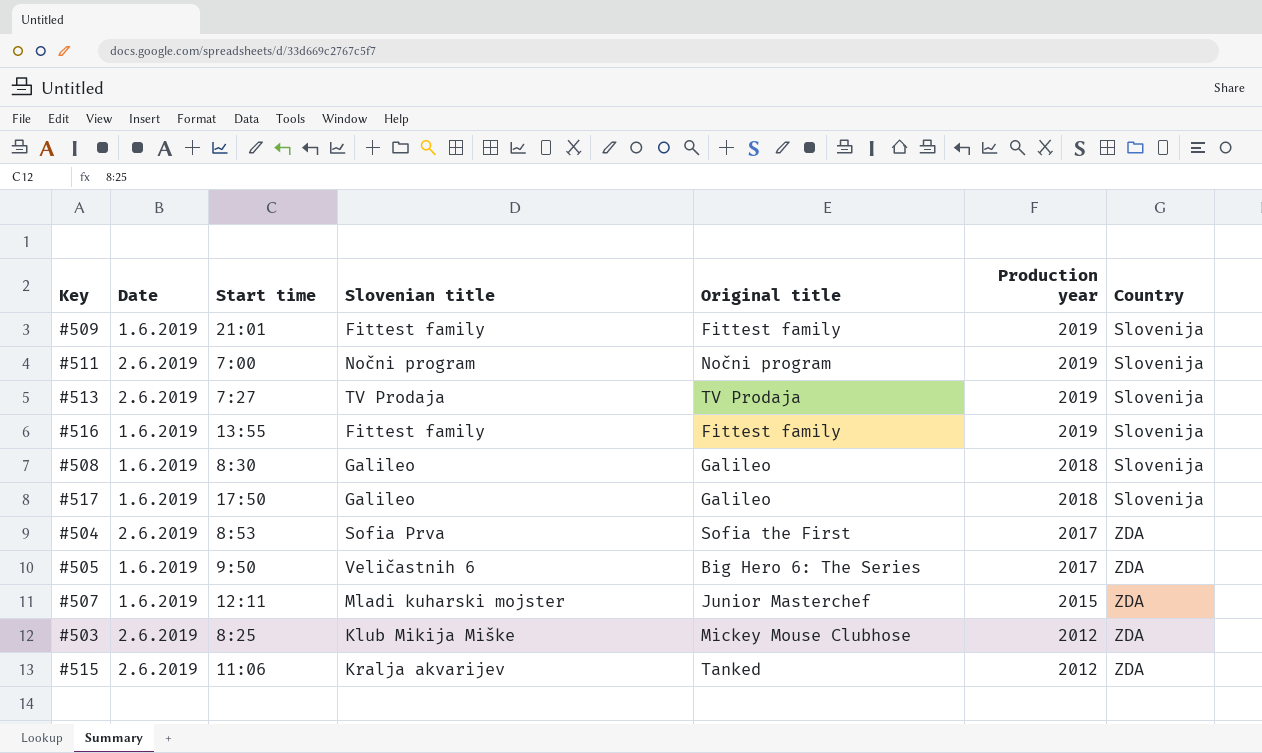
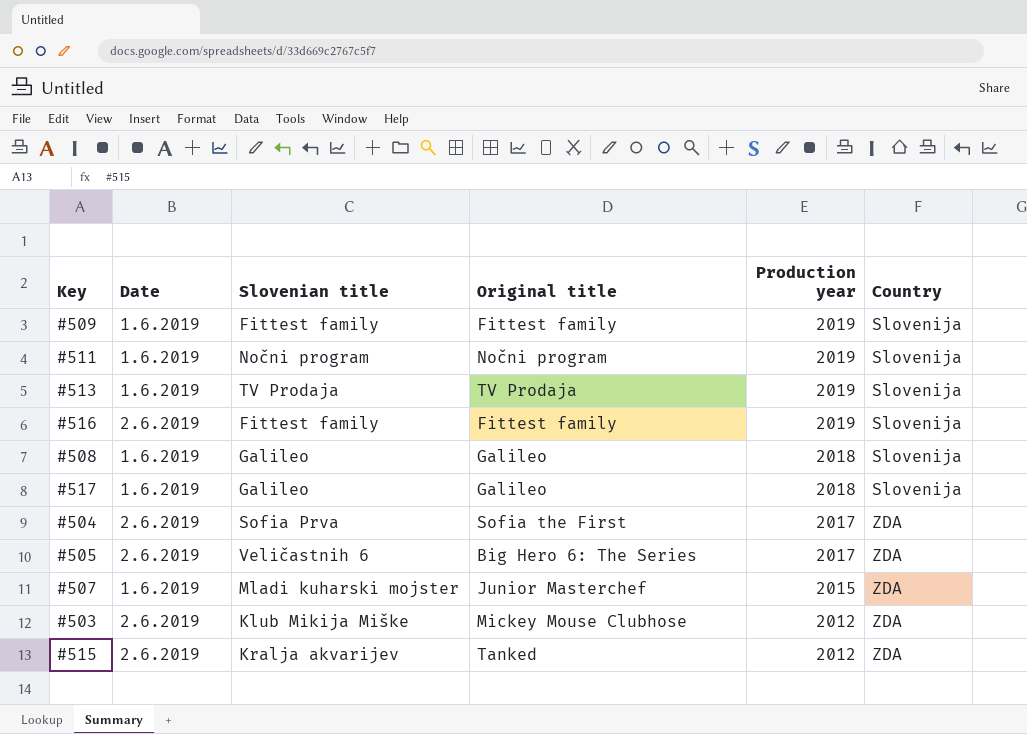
column Start time | position: 3 -> none
#511 | Date: 2.6.2019 -> 1.6.2019
#513 | Date: 2.6.2019 -> 1.6.2019
#516 | Date: 1.6.2019 -> 2.6.2019
#505 | Date: 1.6.2019 -> 2.6.2019

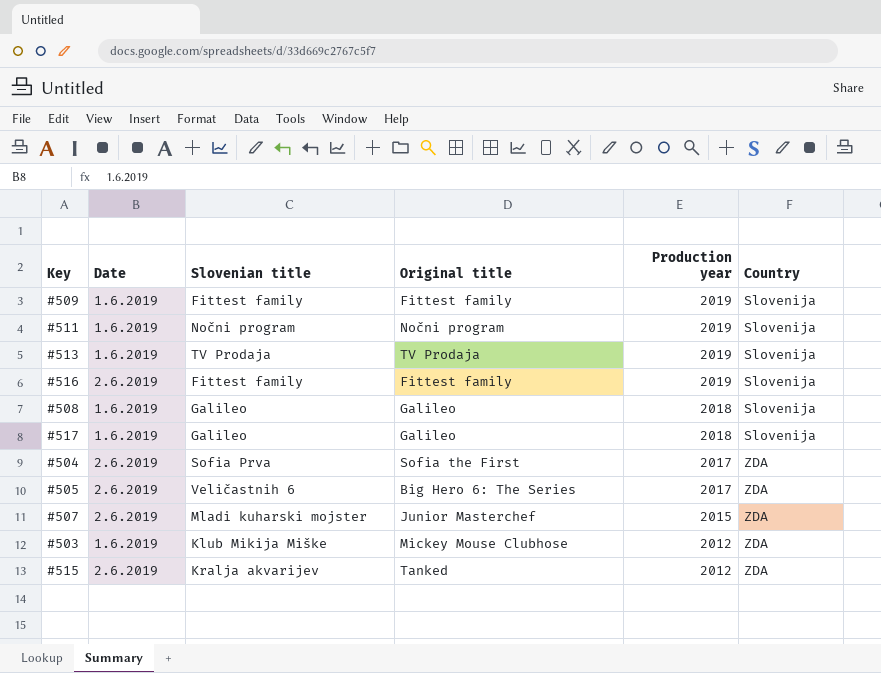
#507 | Date: 1.6.2019 -> 2.6.2019
#503 | Date: 2.6.2019 -> 1.6.2019

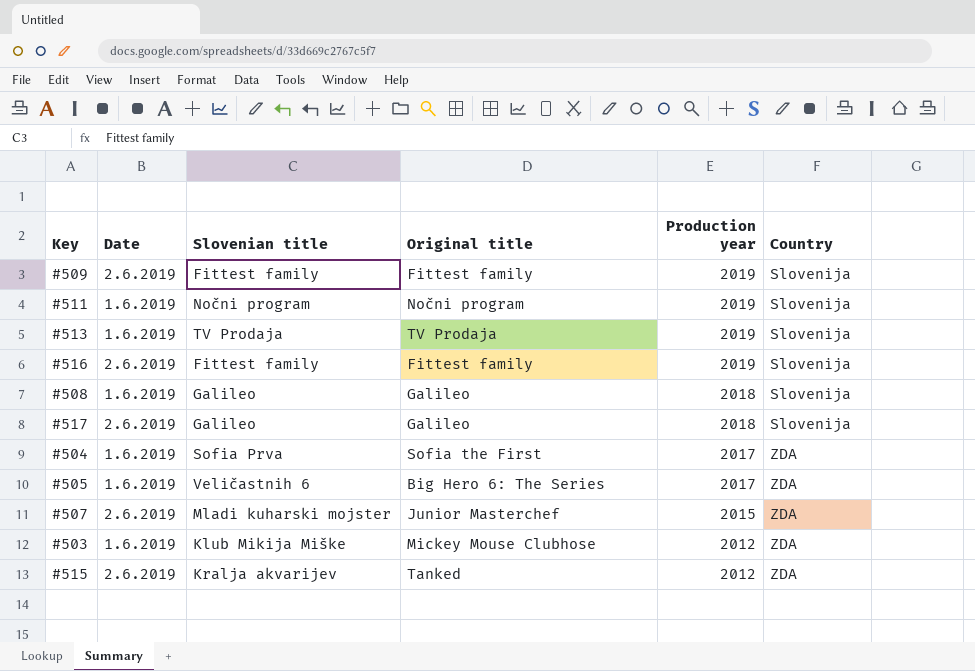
#509 | Date: 1.6.2019 -> 2.6.2019
#517 | Date: 1.6.2019 -> 2.6.2019
#504 | Date: 2.6.2019 -> 1.6.2019
#505 | Date: 2.6.2019 -> 1.6.2019

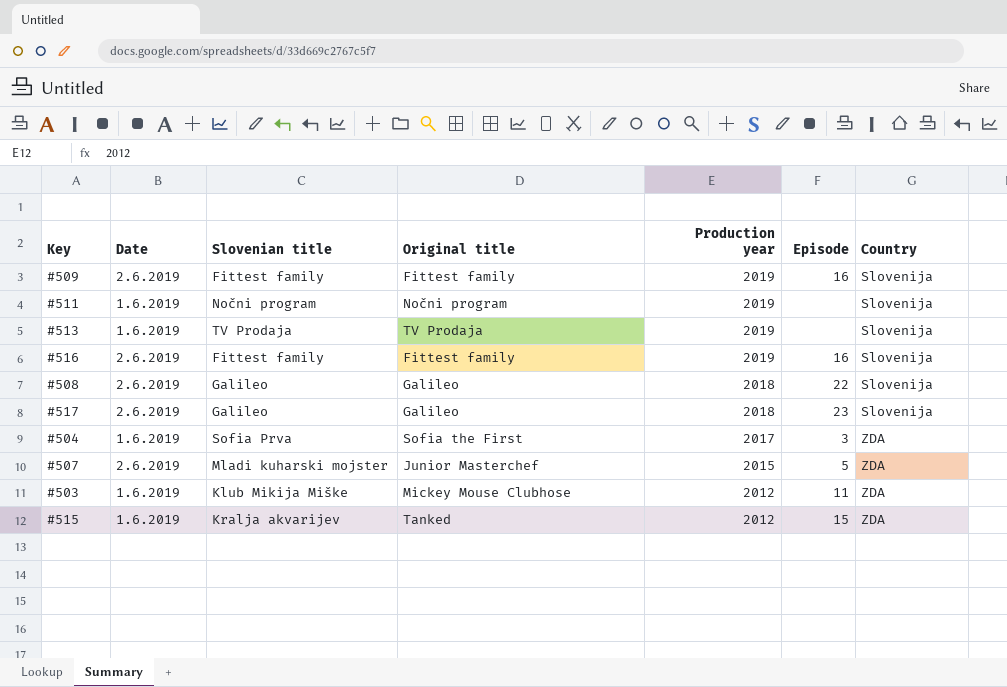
column Episode | position: none -> 6
row #505: 1.6.2019 | Veličastnih 6 | Big Hero 6: The Series | 2017 | ZDA -> none
#508 | Date: 1.6.2019 -> 2.6.2019
#515 | Date: 2.6.2019 -> 1.6.2019

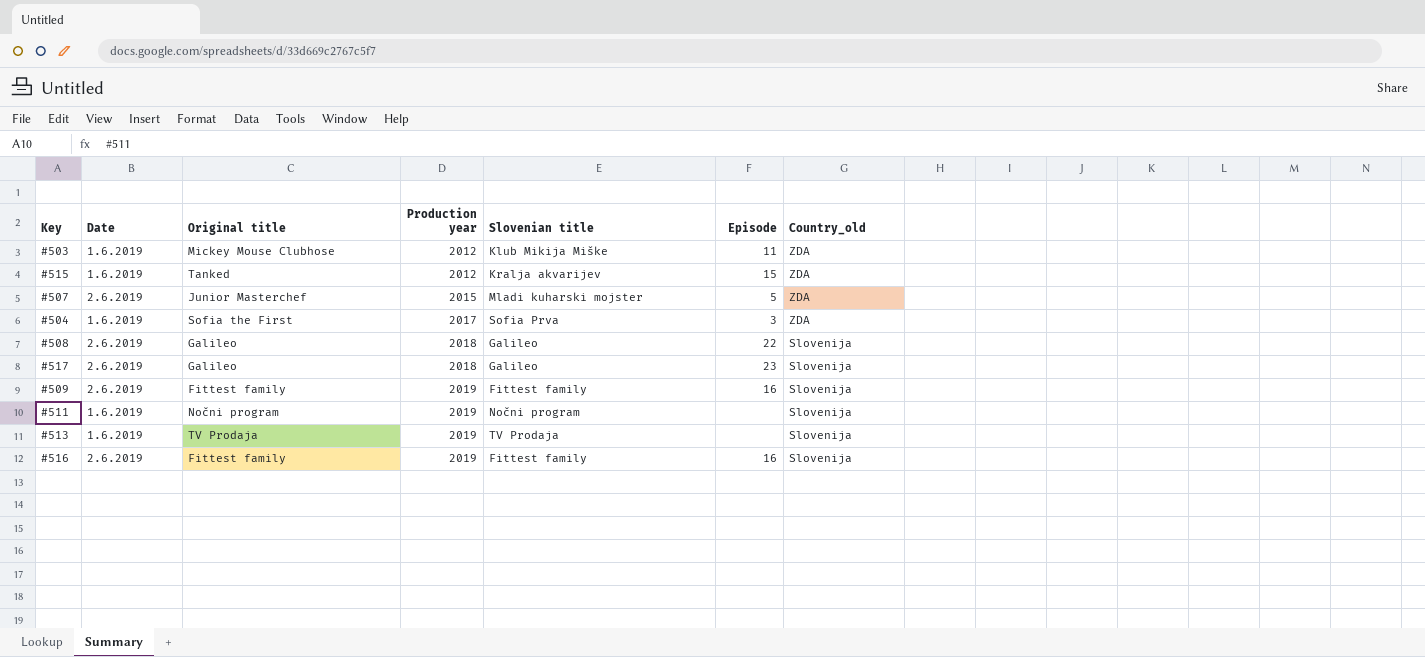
row order: Production year descending -> Production year ascending
column Slovenian title | position: 3 -> 5
column name: Country -> Country_old

